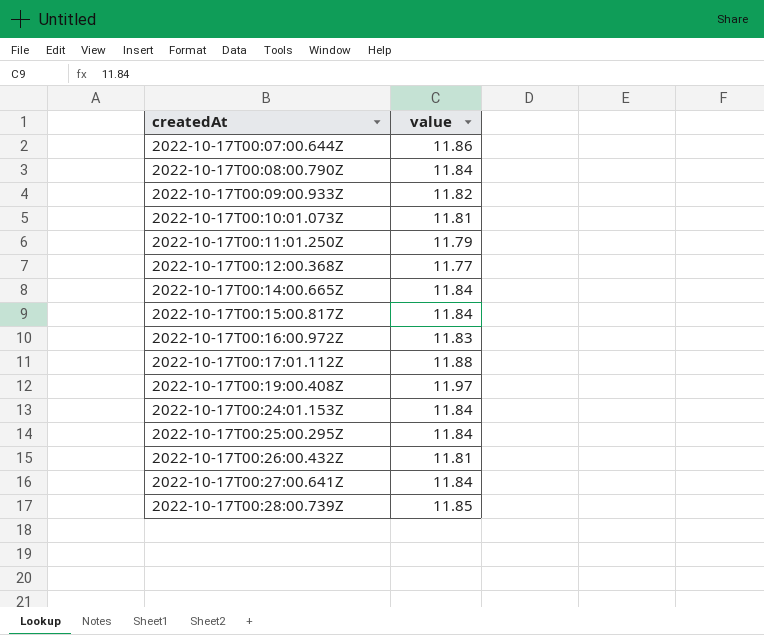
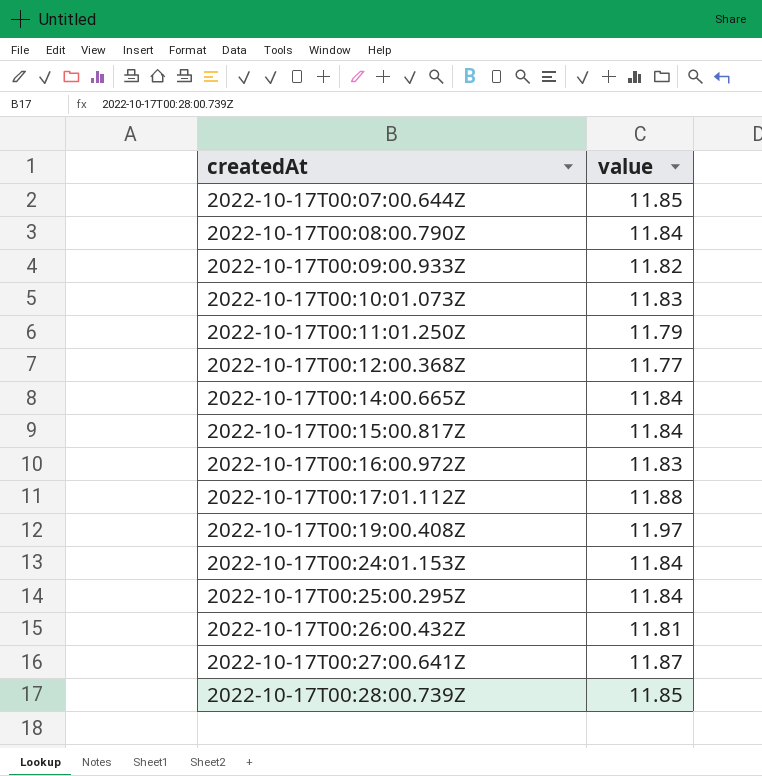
2022-10-17T00:07:00.644Z | value: 11.86 -> 11.85
2022-10-17T00:10:01.073Z | value: 11.81 -> 11.83
2022-10-17T00:27:00.641Z | value: 11.84 -> 11.87

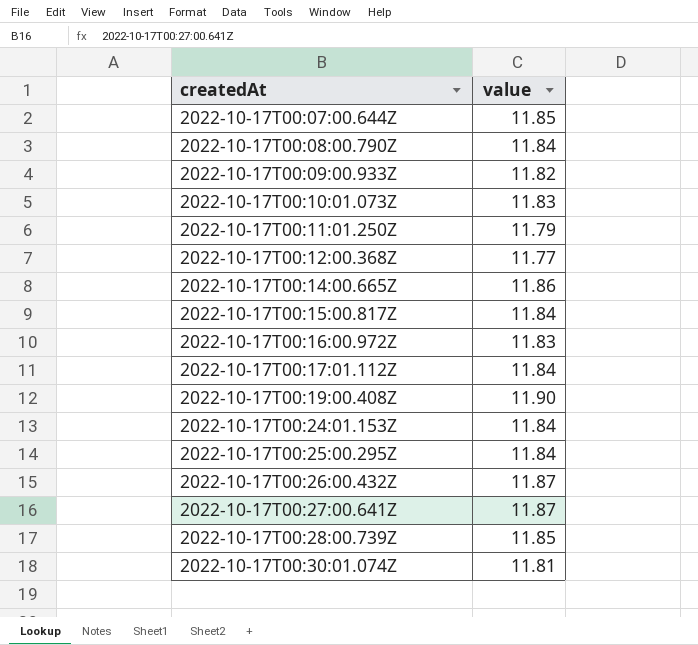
2022-10-17T00:14:00.665Z | value: 11.84 -> 11.86
2022-10-17T00:17:01.112Z | value: 11.88 -> 11.84
2022-10-17T00:19:00.408Z | value: 11.97 -> 11.90
2022-10-17T00:26:00.432Z | value: 11.81 -> 11.87
row 2022-10-17T00:30:01.074Z: none -> 11.81

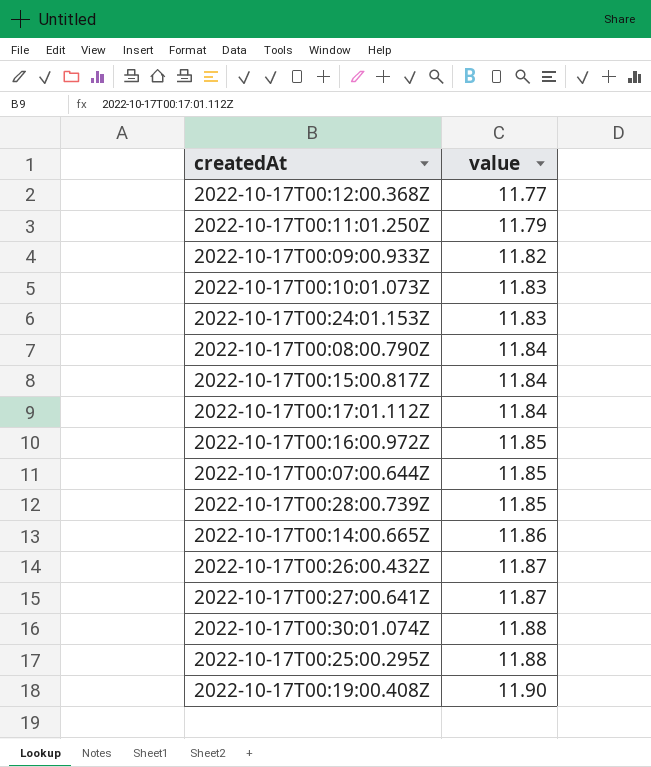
row order: createdAt ascending -> value ascending
2022-10-17T00:24:01.153Z | value: 11.84 -> 11.83
2022-10-17T00:16:00.972Z | value: 11.83 -> 11.85
2022-10-17T00:30:01.074Z | value: 11.81 -> 11.88
2022-10-17T00:25:00.295Z | value: 11.84 -> 11.88

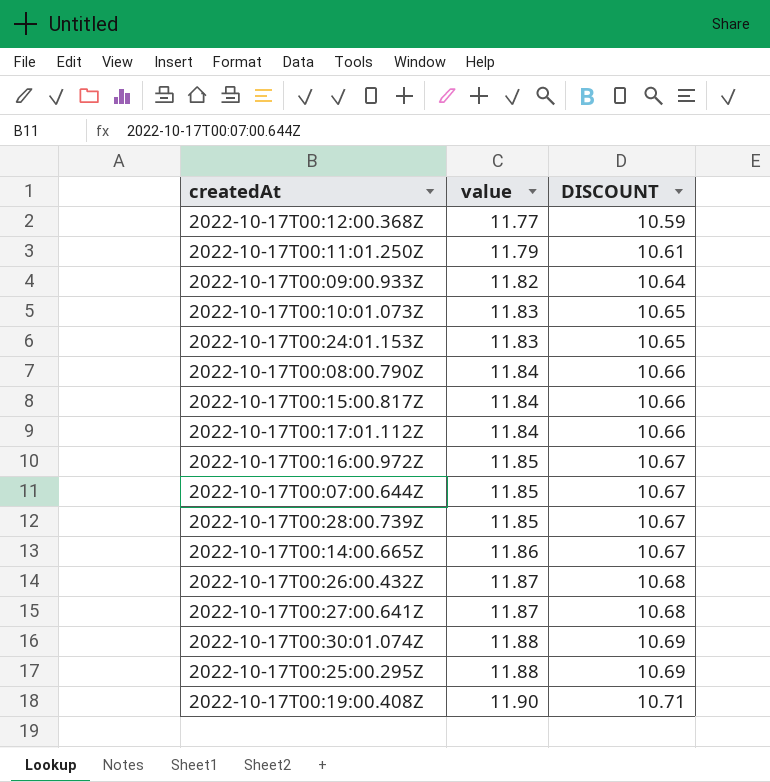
column DISCOUNT | formula: none -> [value] * 0.9

